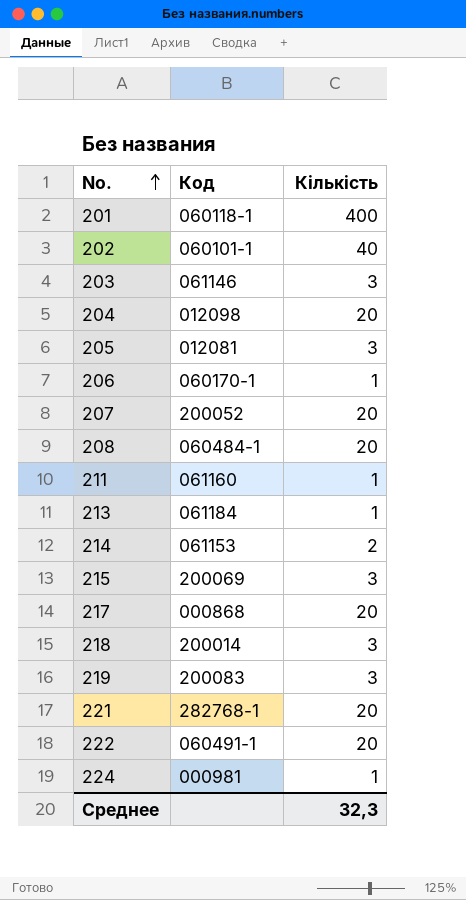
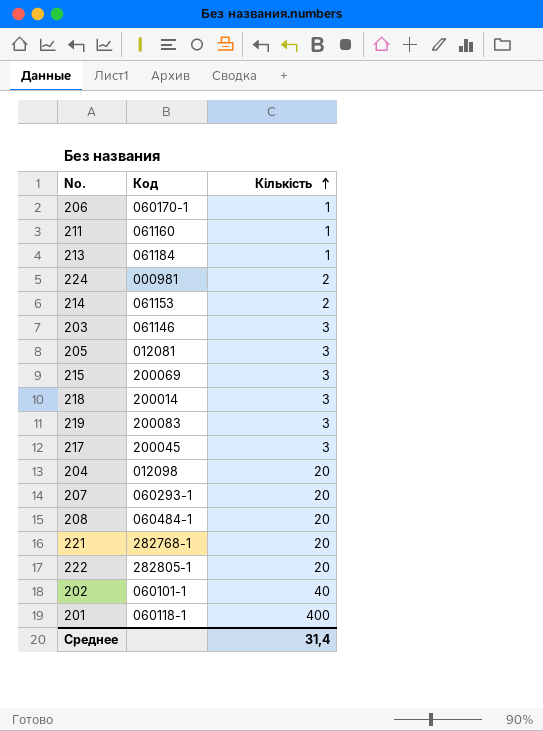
row order: No. ascending -> Кількість ascending
224 | Кількість: 1 -> 2
217 | Код: 000868 -> 200045
217 | Кількість: 20 -> 3
207 | Код: 200052 -> 060293-1
222 | Код: 060491-1 -> 282805-1
Среднее | Кількість: 32,3 -> 31,4

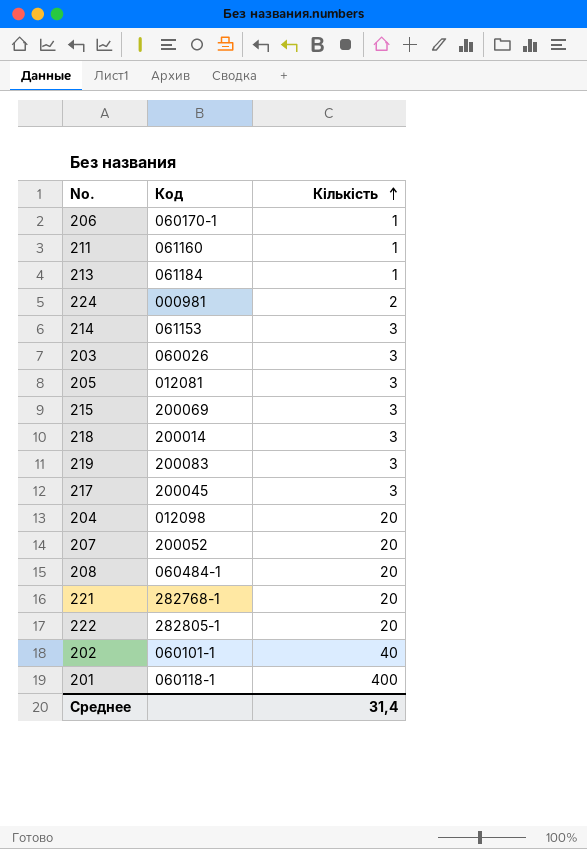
214 | Кількість: 2 -> 3
203 | Код: 061146 -> 060026
207 | Код: 060293-1 -> 200052

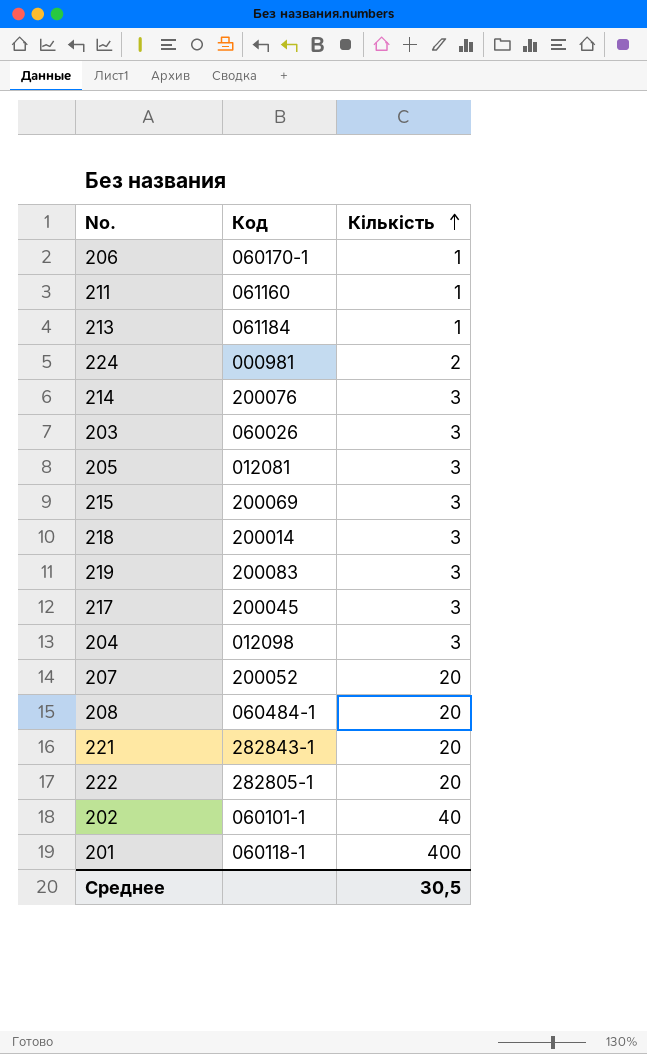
214 | Код: 061153 -> 200076
204 | Кількість: 20 -> 3
221 | Код: 282768-1 -> 282843-1
Среднее | Кількість: 31,4 -> 30,5

